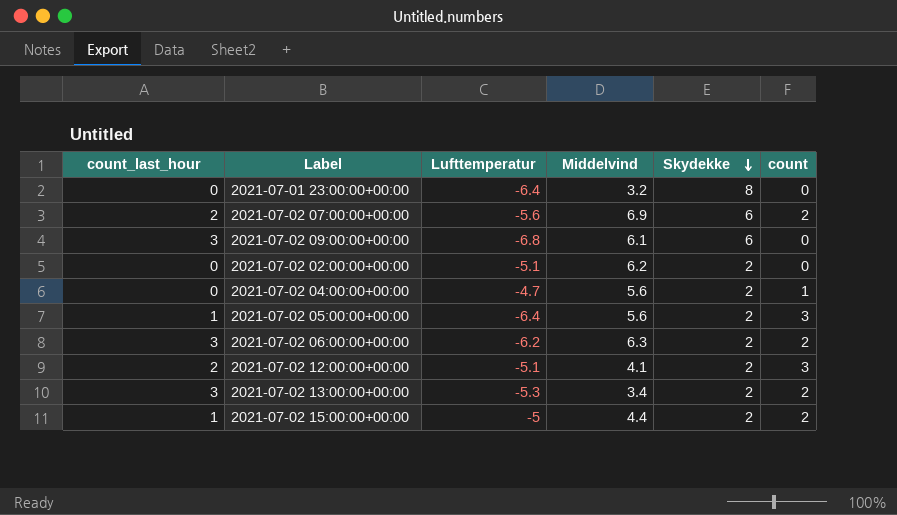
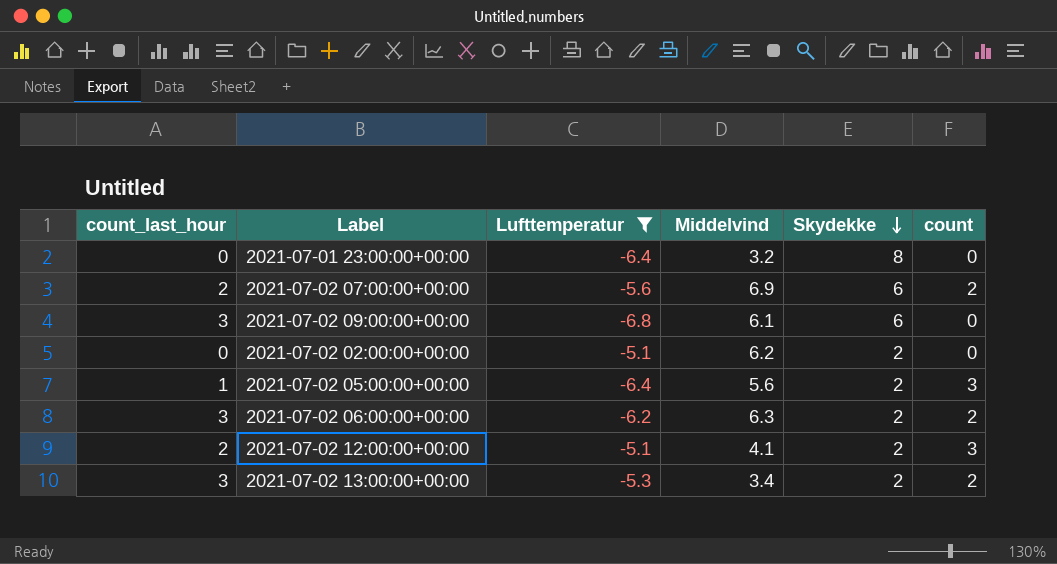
filter: none -> Lufttemperatur <= -5.1

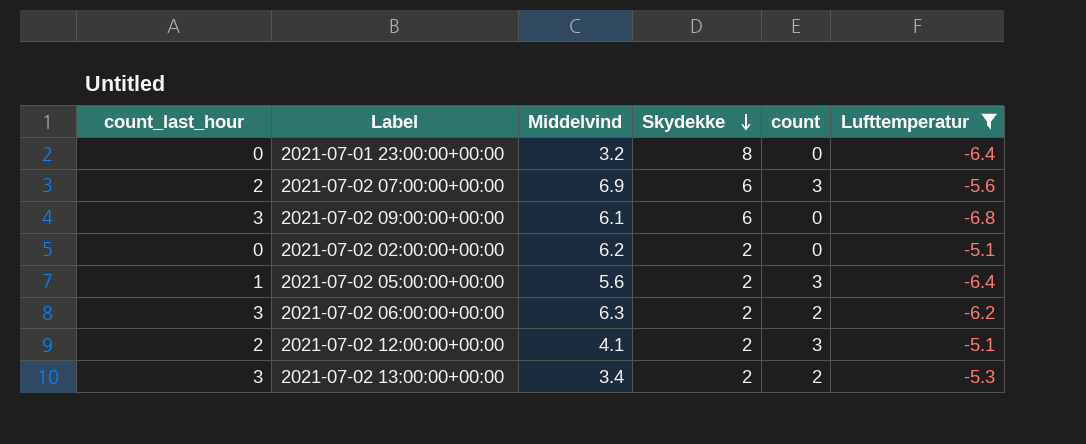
column Lufttemperatur | position: 3 -> 6
2021-07-02 07:00:00+00:00 | count: 2 -> 3

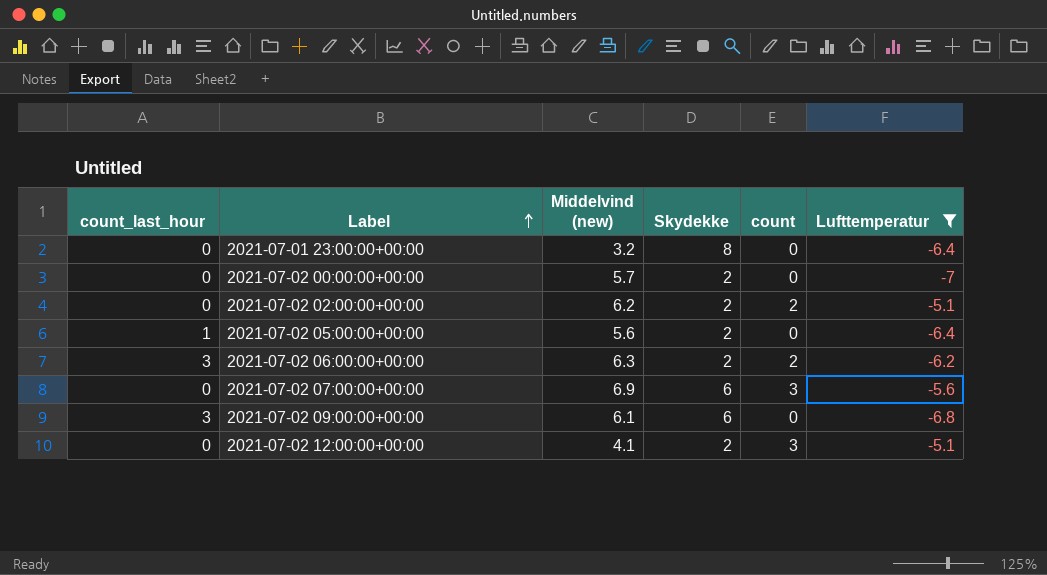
row order: Skydekke descending -> Label ascending
column name: Middelvind -> Middelvind (new)
row 2021-07-02 13:00:00+00:00: 3 | 3.4 | 2 | 2 | -5.3 -> none
row 2021-07-02 00:00:00+00:00: none -> 0 | 5.7 | 2 | 0 | -7
2021-07-02 02:00:00+00:00 | count: 0 -> 2
2021-07-02 05:00:00+00:00 | count: 3 -> 0
2021-07-02 07:00:00+00:00 | count_last_hour: 2 -> 0
2021-07-02 12:00:00+00:00 | count_last_hour: 2 -> 0

